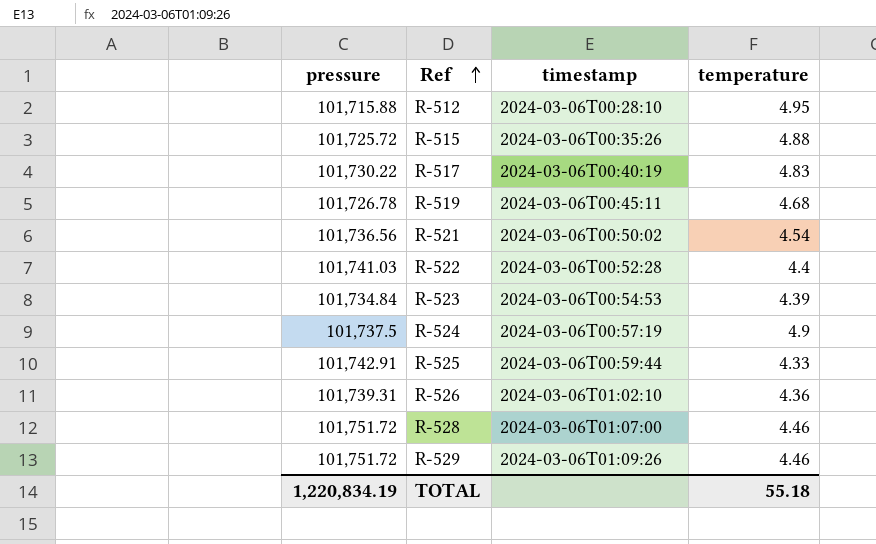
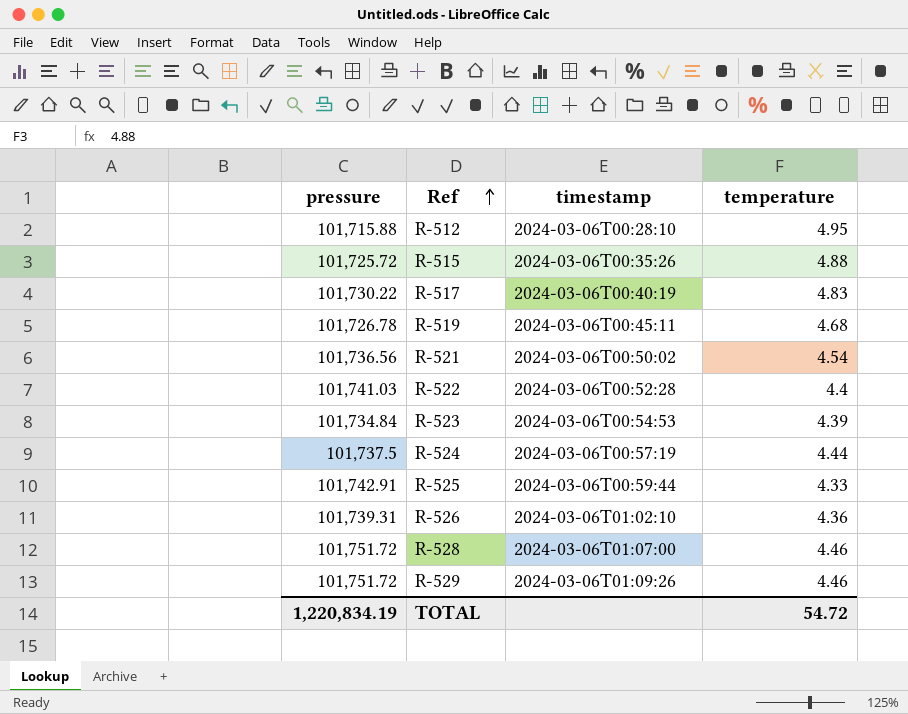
R-524 | temperature: 4.9 -> 4.44
TOTAL | temperature: 55.18 -> 54.72

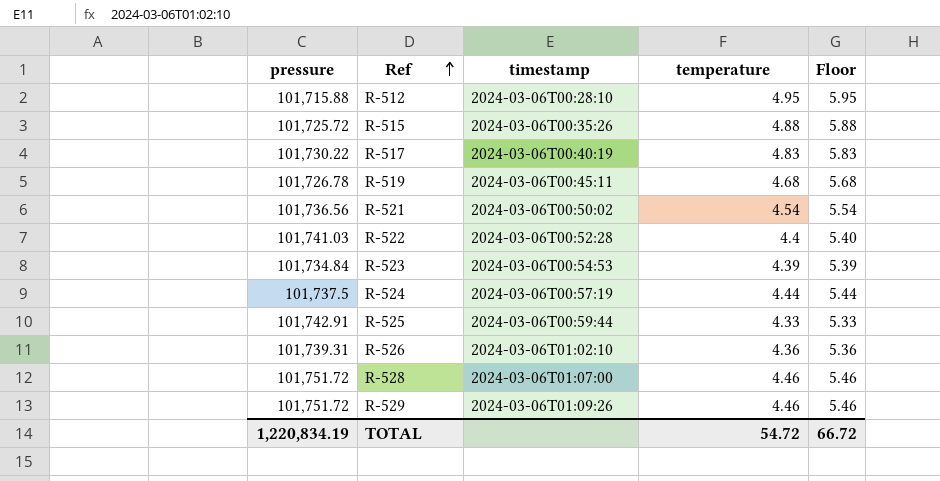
column Floor | formula: none -> [temperature] + 1

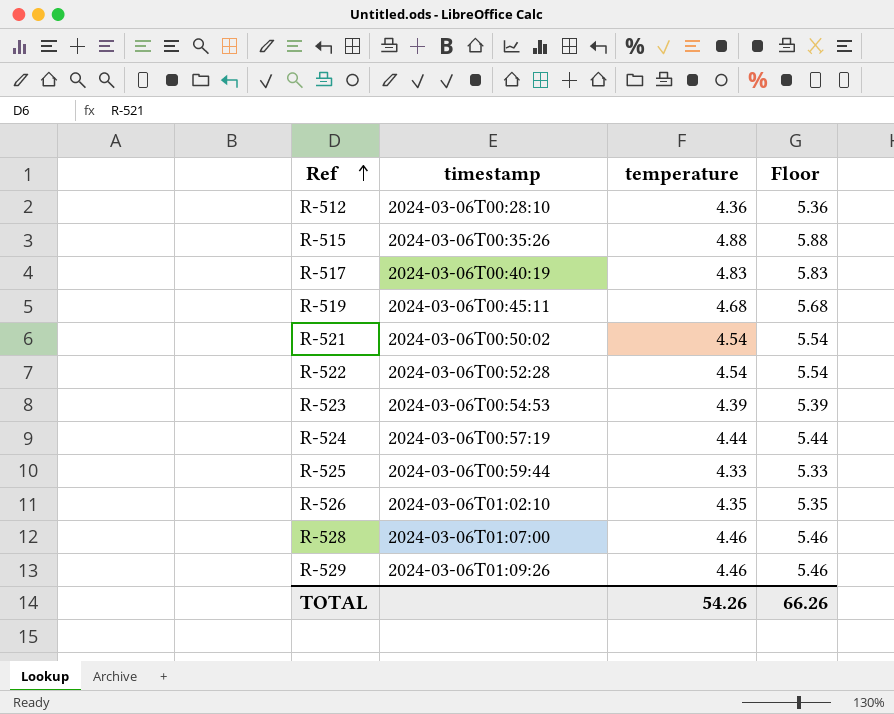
column pressure | position: 1 -> none
R-512 | temperature: 4.95 -> 4.36
R-512 | Floor: 5.95 -> 5.36
R-522 | temperature: 4.4 -> 4.54
R-522 | Floor: 5.40 -> 5.54
R-526 | temperature: 4.36 -> 4.35
R-526 | Floor: 5.36 -> 5.35
TOTAL | temperature: 54.72 -> 54.26
TOTAL | Floor: 66.72 -> 66.26

